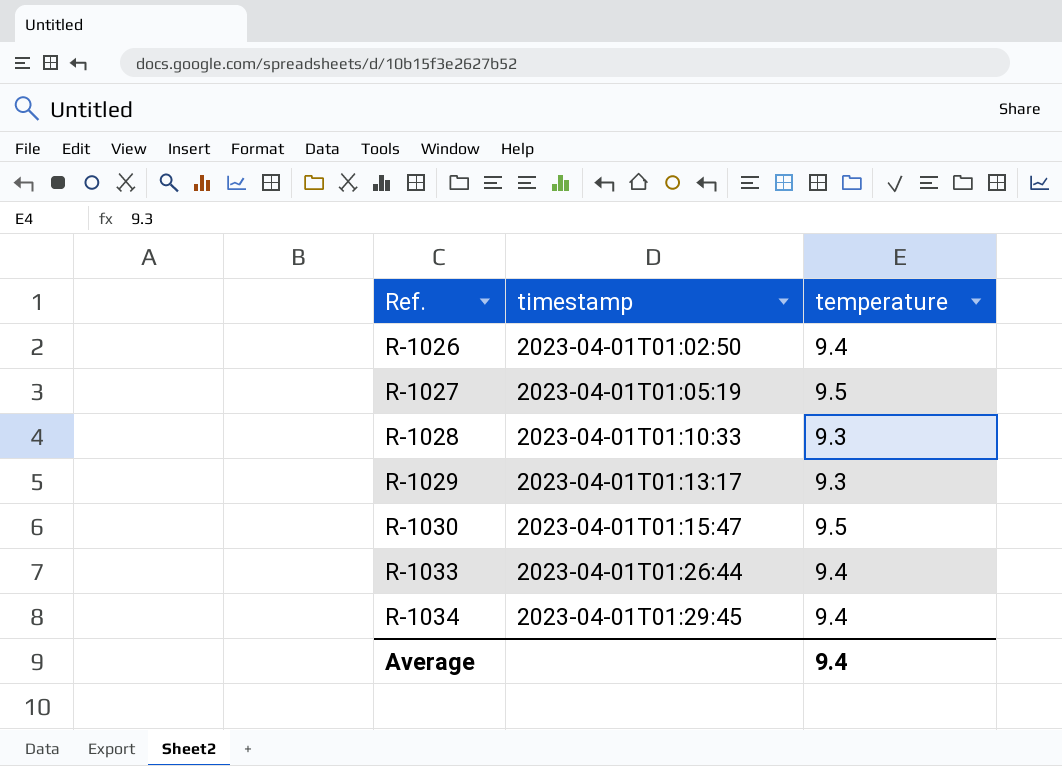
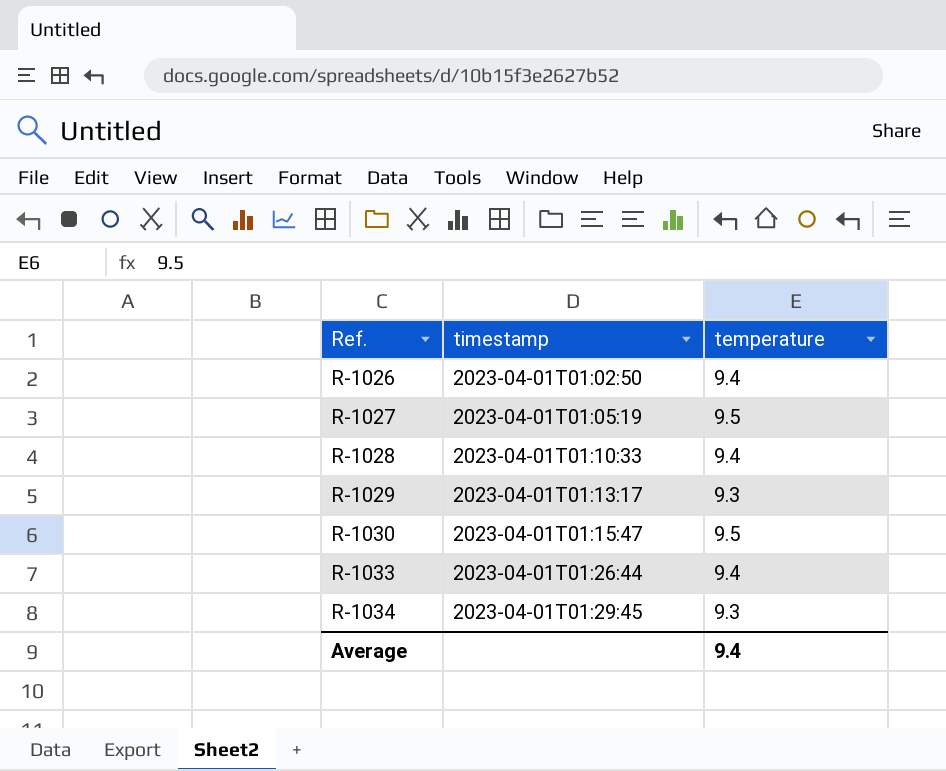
R-1028 | temperature: 9.3 -> 9.4
R-1034 | temperature: 9.4 -> 9.3

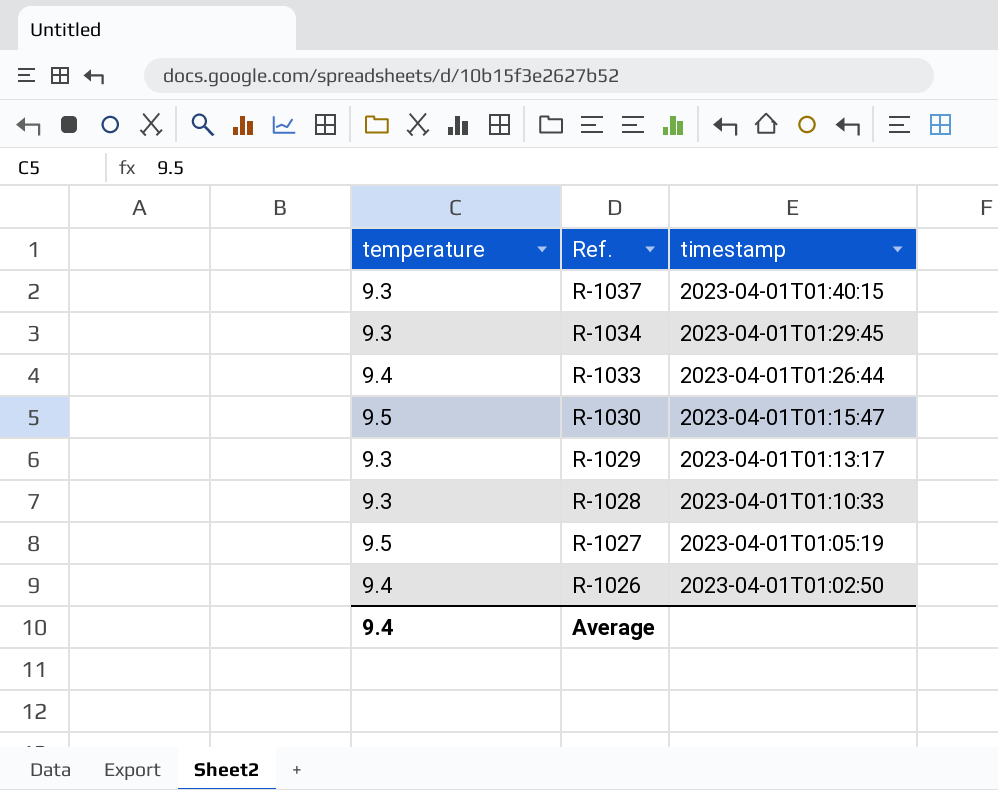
row order: Ref. ascending -> Ref. descending
column temperature | position: 3 -> 1
row R-1037: none -> 9.3 | 2023-04-01T01:40:15
R-1028 | temperature: 9.4 -> 9.3

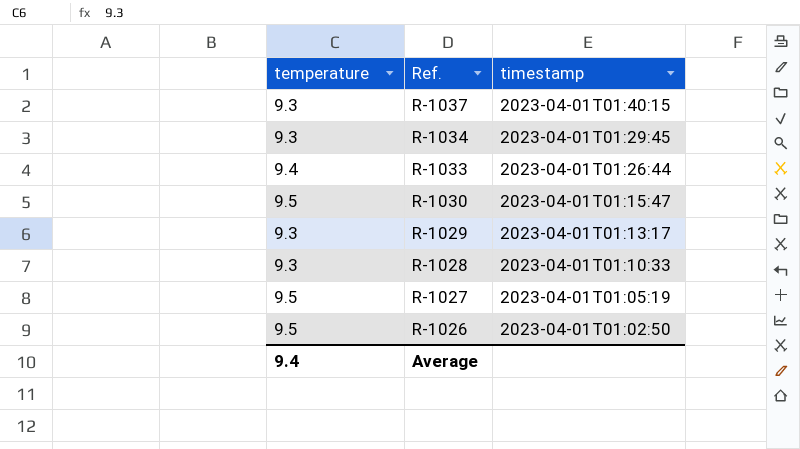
R-1026 | temperature: 9.4 -> 9.5

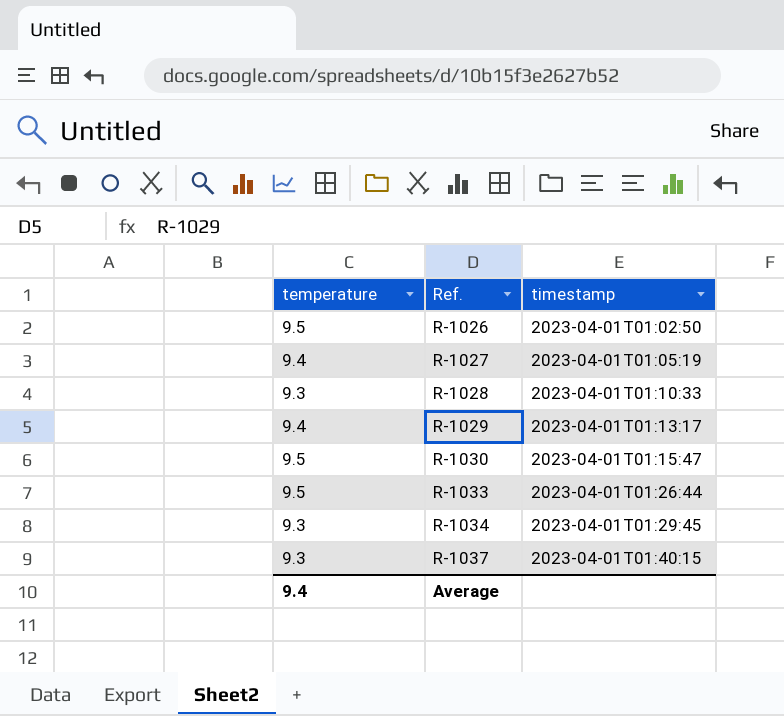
row order: Ref. descending -> Ref. ascending
R-1027 | temperature: 9.5 -> 9.4
R-1029 | temperature: 9.3 -> 9.4
R-1033 | temperature: 9.4 -> 9.5

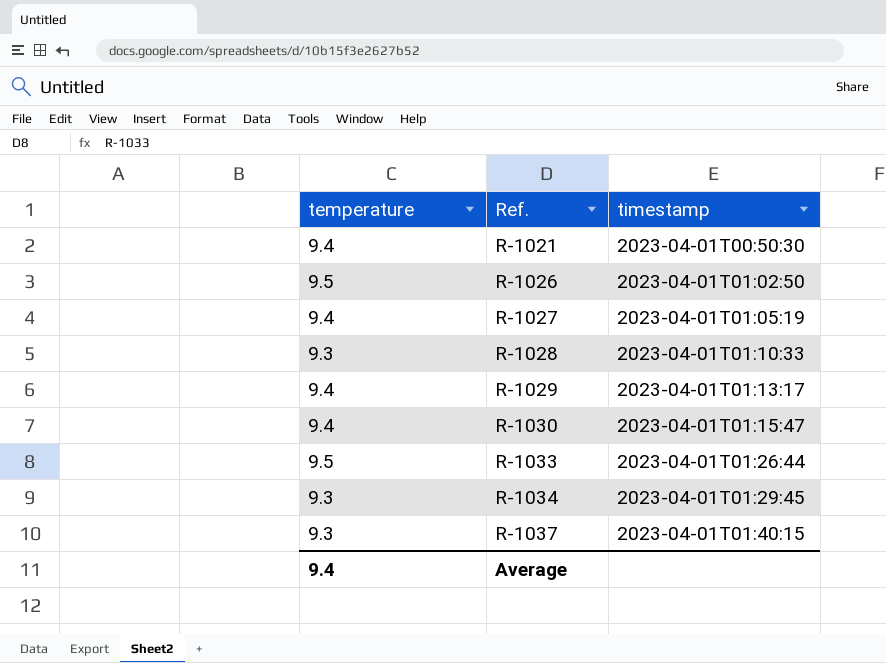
row R-1021: none -> 9.4 | 2023-04-01T00:50:30
R-1030 | temperature: 9.5 -> 9.4

